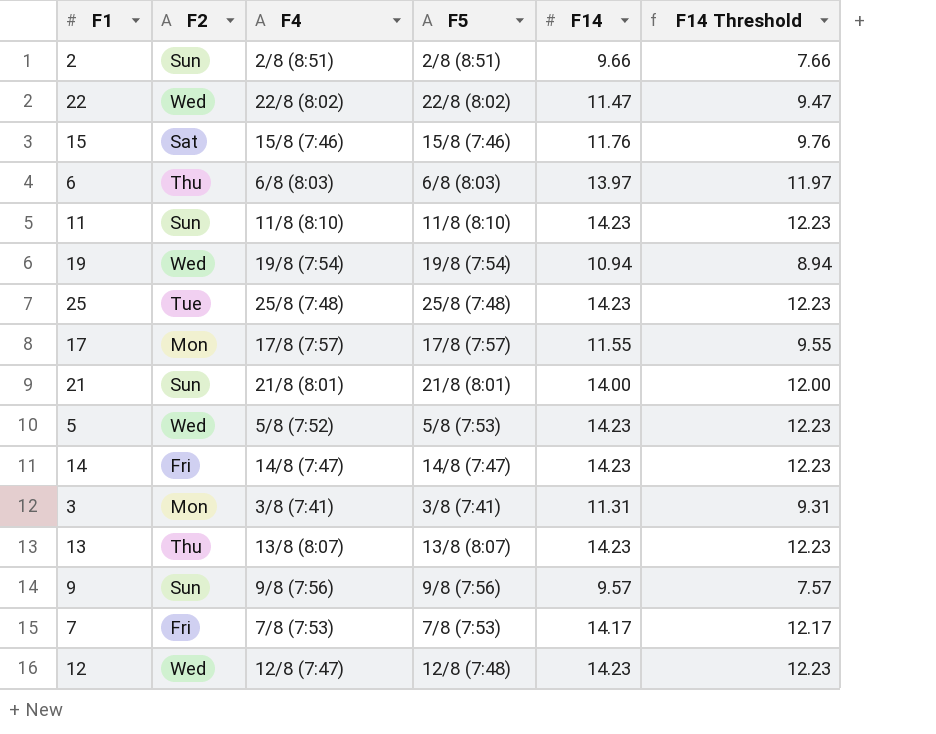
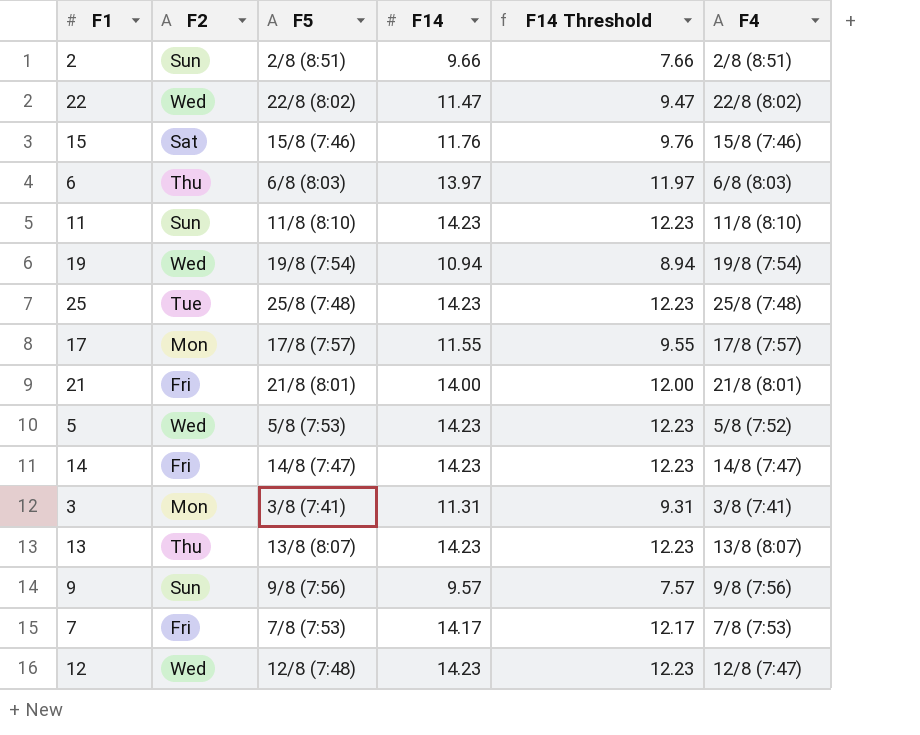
column F4 | position: 3 -> 6
21 | F2: Sun -> Fri

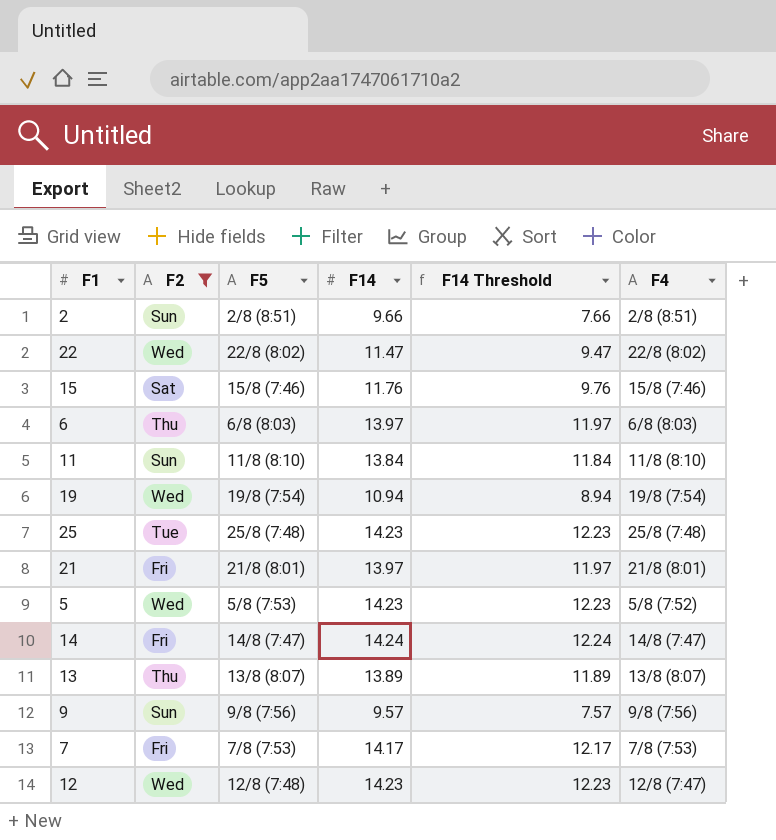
filter: none -> F2 != Mon
11 | F14: 14.23 -> 13.84
11 | F14 Threshold: 12.23 -> 11.84
21 | F14: 14.00 -> 13.97
21 | F14 Threshold: 12.00 -> 11.97
14 | F14: 14.23 -> 14.24
14 | F14 Threshold: 12.23 -> 12.24
13 | F14: 14.23 -> 13.89
13 | F14 Threshold: 12.23 -> 11.89

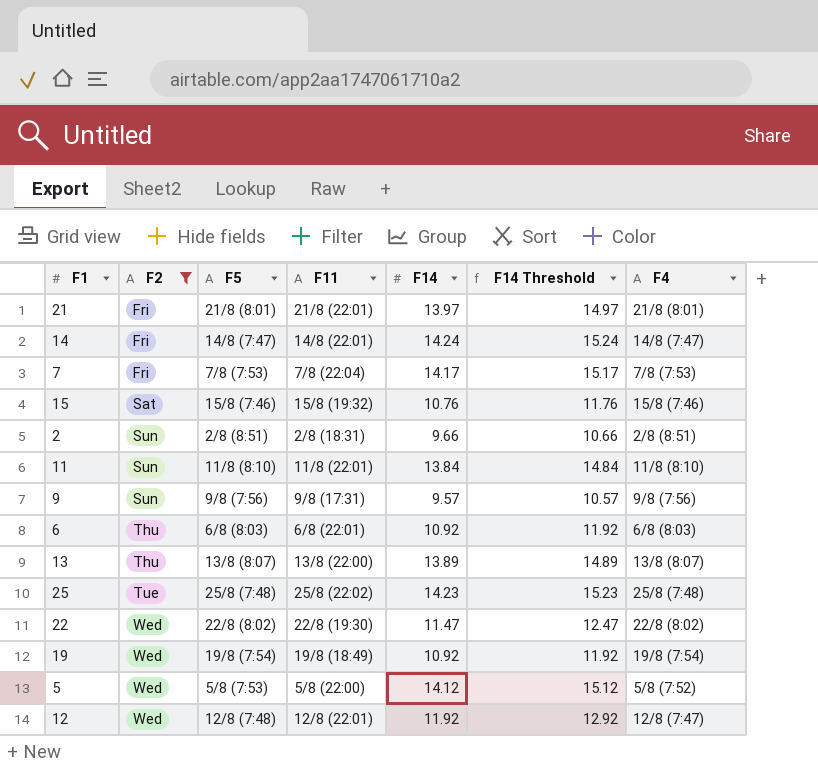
row order: none -> F2 ascending
column F11 | position: none -> 4
column F14 Threshold | formula: [F14] - 2 -> [F14] + 1
15 | F14: 11.76 -> 10.76
6 | F14: 13.97 -> 10.92
19 | F14: 10.94 -> 10.92
5 | F14: 14.23 -> 14.12
12 | F14: 14.23 -> 11.92

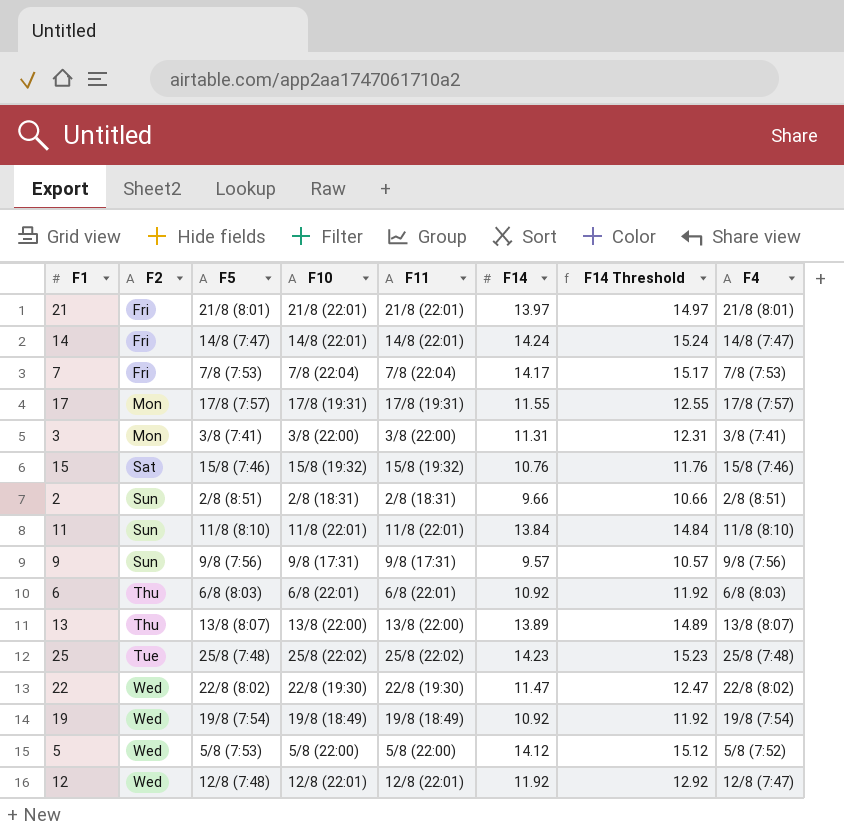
filter: F2 != Mon -> none
column F10 | position: none -> 4

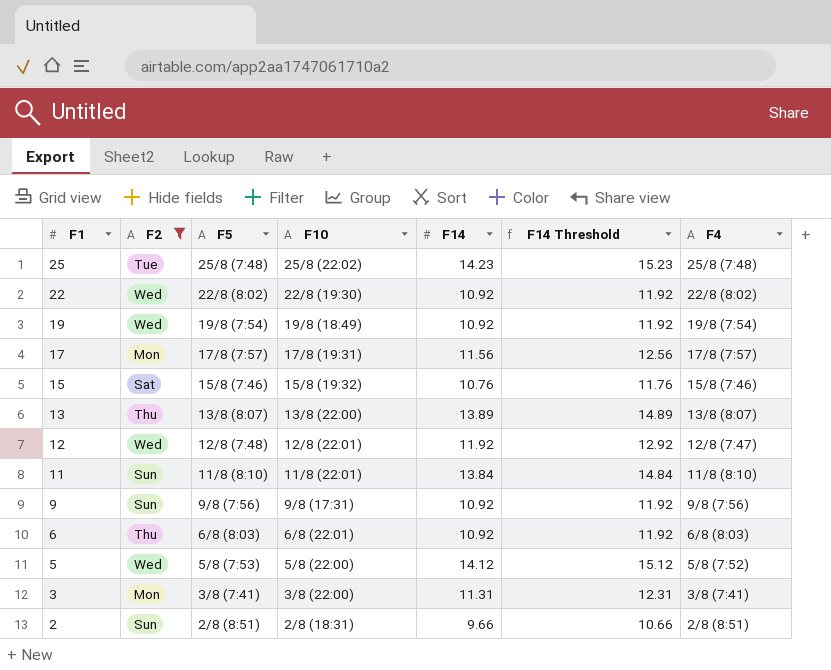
filter: none -> F2 != Fri
row order: F2 ascending -> F1 descending
column F11 | position: 5 -> none
22 | F14: 11.47 -> 10.92
22 | F14 Threshold: 12.47 -> 11.92
17 | F14: 11.55 -> 11.56
17 | F14 Threshold: 12.55 -> 12.56
9 | F14: 9.57 -> 10.92
9 | F14 Threshold: 10.57 -> 11.92

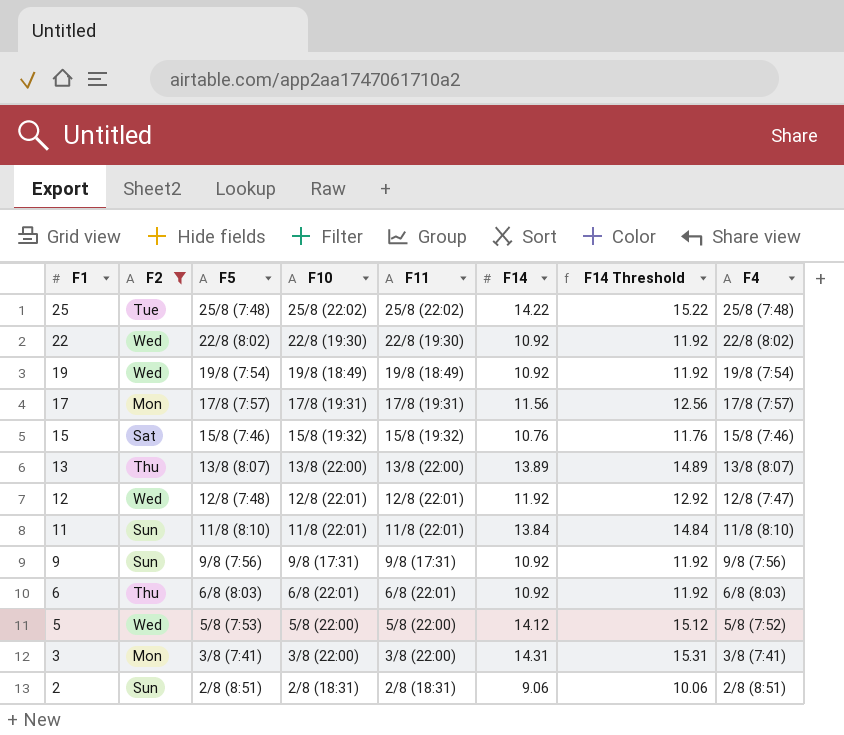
column F11 | position: none -> 5
25 | F14: 14.23 -> 14.22
25 | F14 Threshold: 15.23 -> 15.22
3 | F14: 11.31 -> 14.31
3 | F14 Threshold: 12.31 -> 15.31
2 | F14: 9.66 -> 9.06
2 | F14 Threshold: 10.66 -> 10.06

